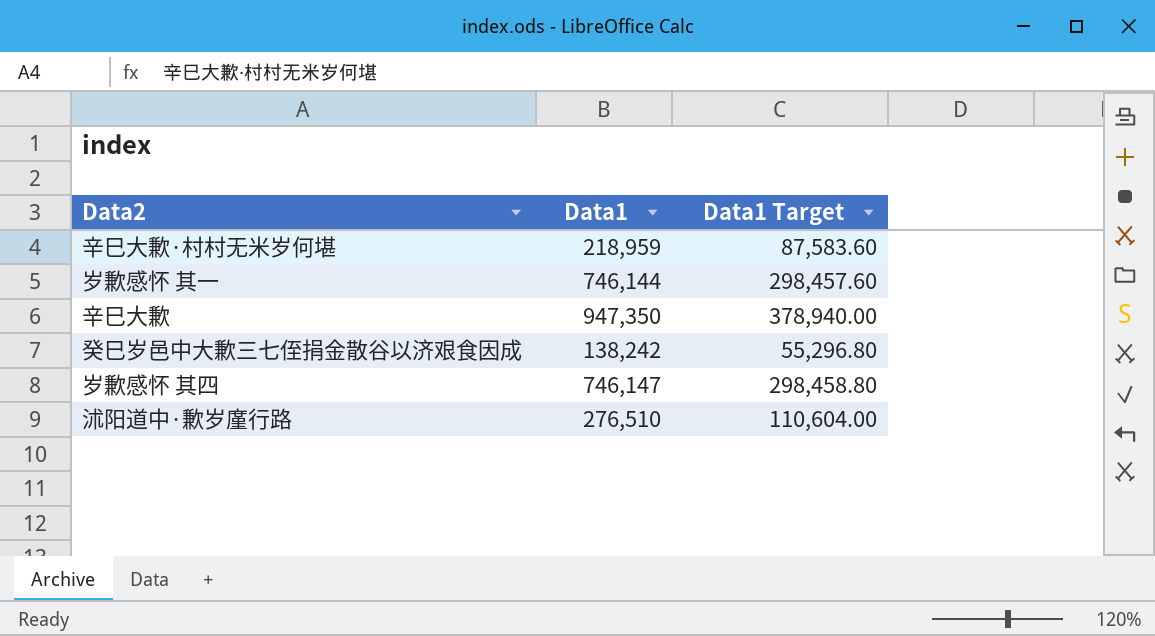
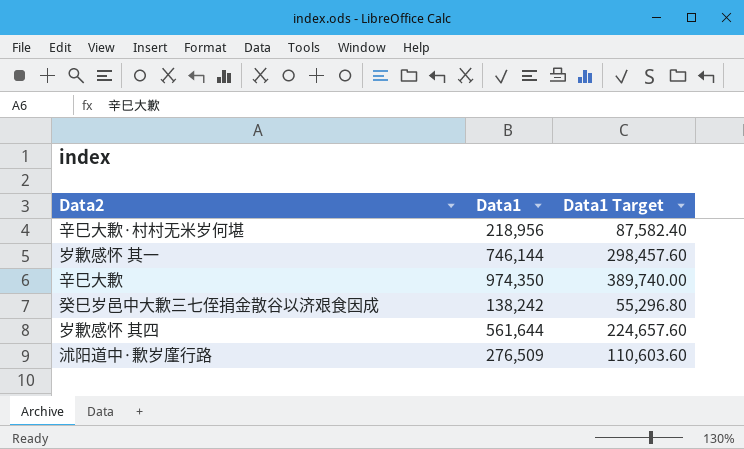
辛巳大歉·村村无米岁何堪 | Data1: 218,959 -> 218,956
辛巳大歉·村村无米岁何堪 | Data1 Target: 87,583.60 -> 87,582.40
辛巳大歉 | Data1: 947,350 -> 974,350
辛巳大歉 | Data1 Target: 378,940.00 -> 389,740.00
岁歉感怀 其四 | Data1: 746,147 -> 561,644
岁歉感怀 其四 | Data1 Target: 298,458.80 -> 224,657.60
沭阳道中·歉岁廑行路 | Data1: 276,510 -> 276,509
沭阳道中·歉岁廑行路 | Data1 Target: 110,604.00 -> 110,603.60

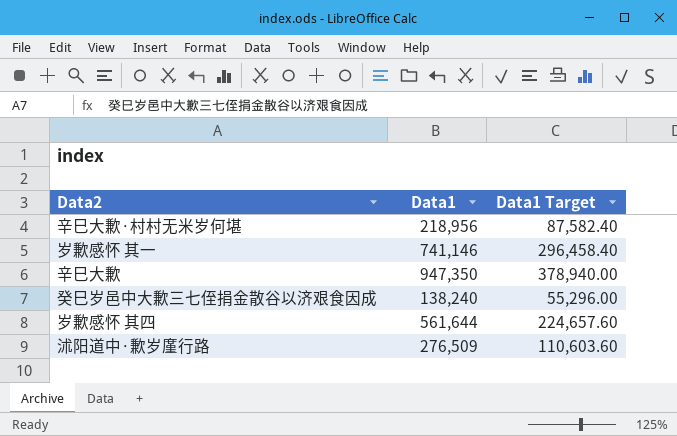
岁歉感怀 其一 | Data1: 746,144 -> 741,146
岁歉感怀 其一 | Data1 Target: 298,457.60 -> 296,458.40
辛巳大歉 | Data1: 974,350 -> 947,350
辛巳大歉 | Data1 Target: 389,740.00 -> 378,940.00
癸巳岁邑中大歉三七侄捐金散谷以济艰食因成 | Data1: 138,242 -> 138,240
癸巳岁邑中大歉三七侄捐金散谷以济艰食因成 | Data1 Target: 55,296.80 -> 55,296.00

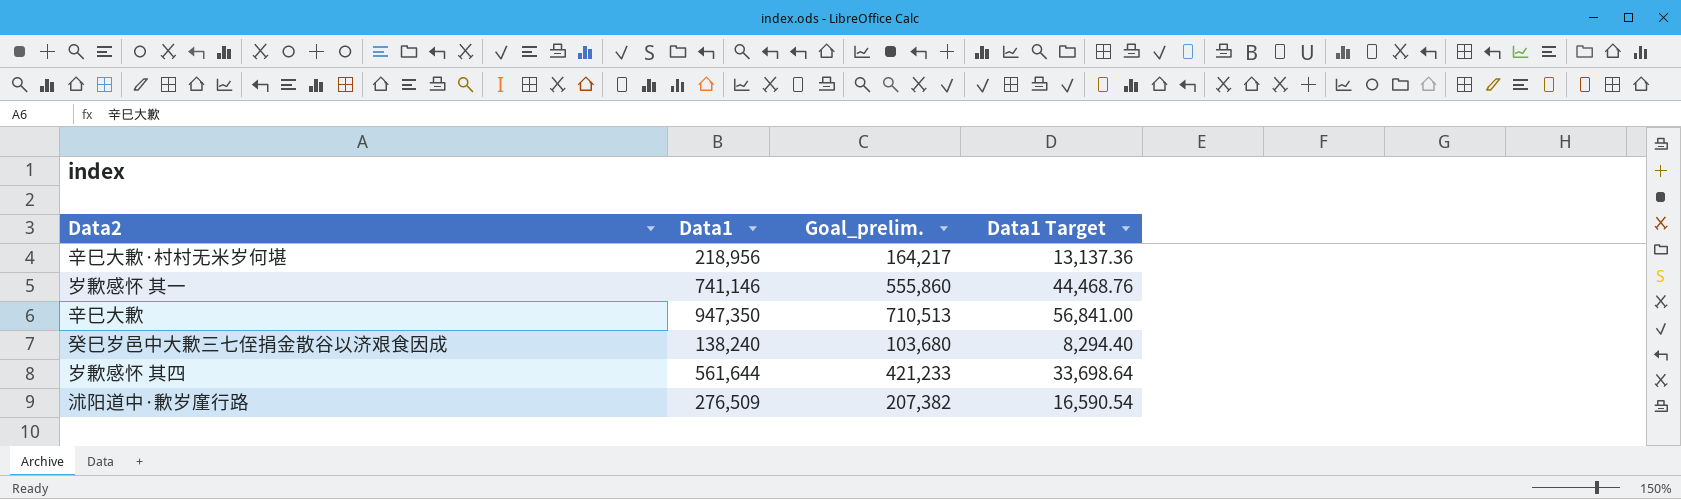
column Goal_prelim. | formula: none -> [Data1] * 0.75
column Data1 Target | formula: [Data1] * 0.4 -> [Data1] * 0.06

